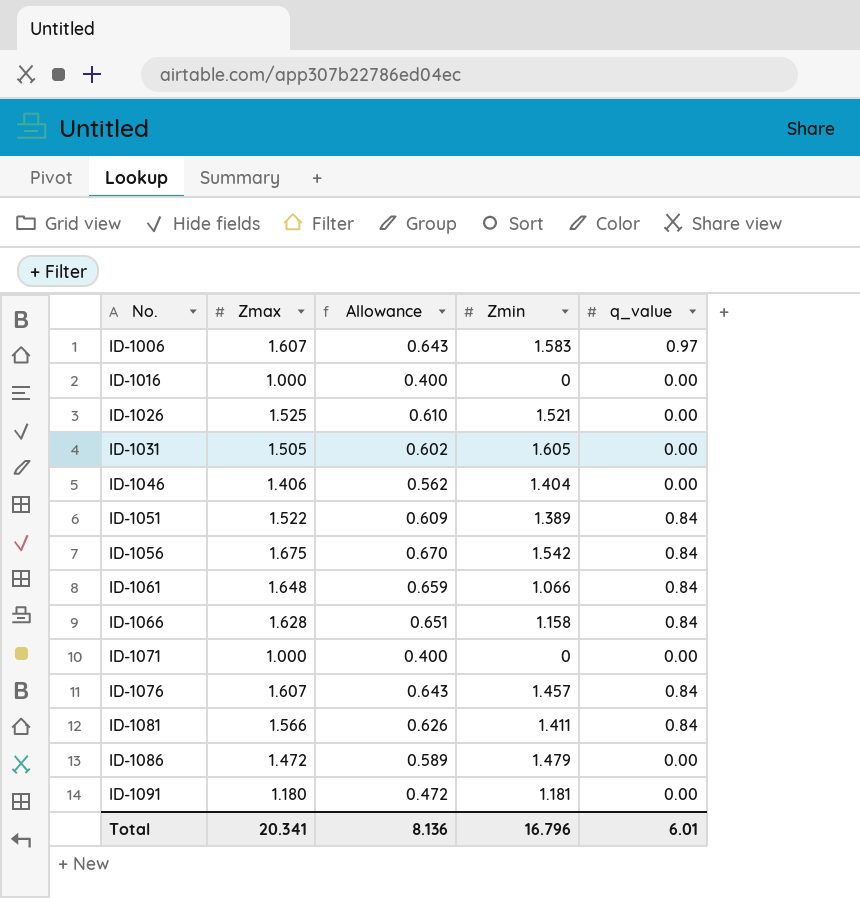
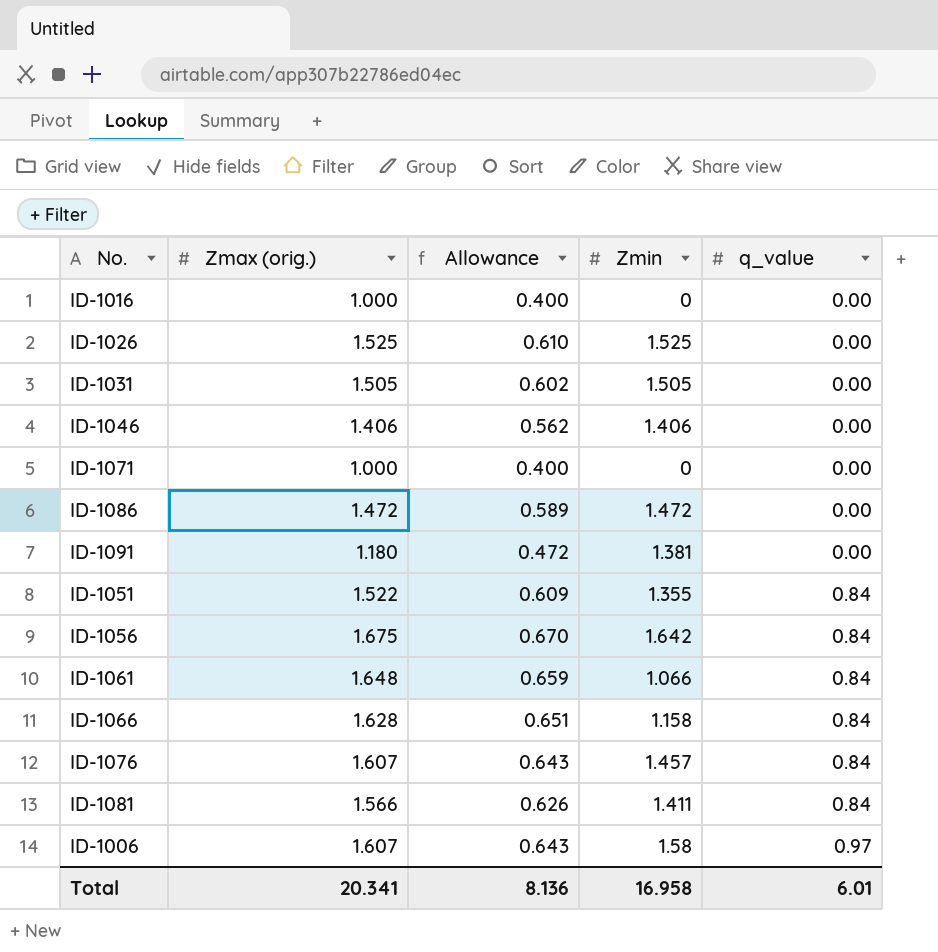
row order: No. ascending -> q_value ascending
column name: Zmax -> Zmax (orig.)
ID-1026 | Zmin: 1.521 -> 1.525
ID-1031 | Zmin: 1.605 -> 1.505
ID-1046 | Zmin: 1.404 -> 1.406
ID-1086 | Zmin: 1.479 -> 1.472
ID-1091 | Zmin: 1.181 -> 1.381
ID-1051 | Zmin: 1.389 -> 1.355
ID-1056 | Zmin: 1.542 -> 1.642
ID-1006 | Zmin: 1.583 -> 1.58
Total | Zmin: 16.796 -> 16.958

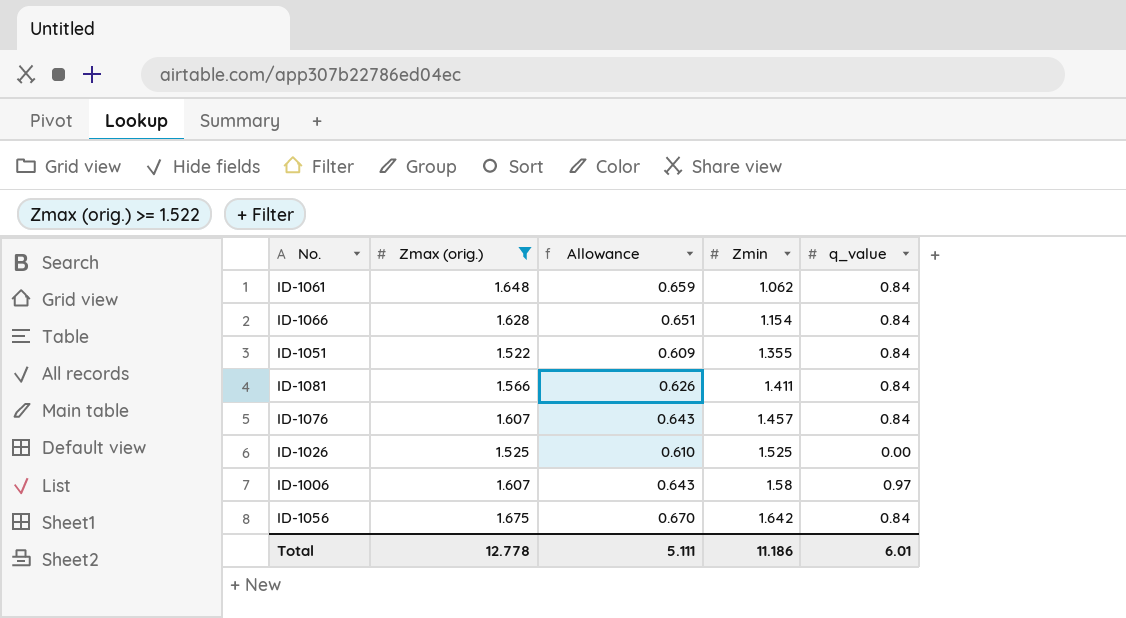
filter: none -> Zmax (orig.) >= 1.522
row order: q_value ascending -> Zmin ascending
ID-1061 | Zmin: 1.066 -> 1.062
ID-1066 | Zmin: 1.158 -> 1.154
Total | Zmax (orig.): 20.341 -> 12.778
Total | Allowance: 8.136 -> 5.111
Total | Zmin: 16.958 -> 11.186

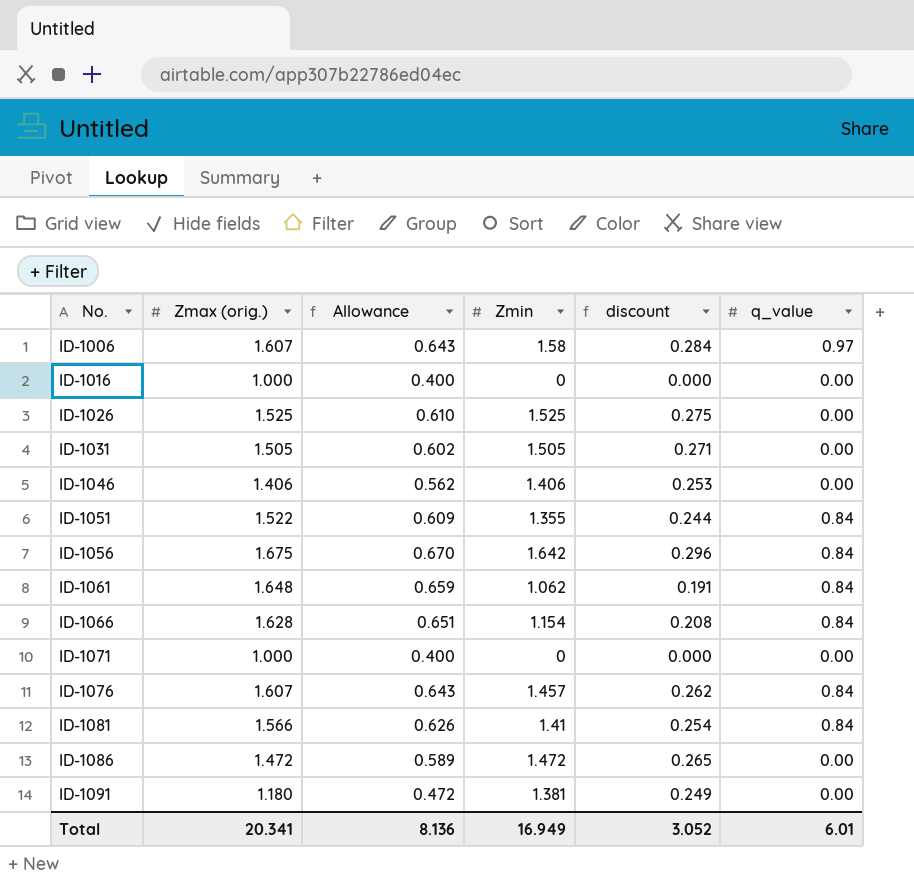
filter: Zmax (orig.) >= 1.522 -> none
row order: Zmin ascending -> No. ascending
column discount | formula: none -> [Zmin] * 0.18
ID-1081 | Zmin: 1.411 -> 1.41
Total | Zmax (orig.): 12.778 -> 20.341
Total | Allowance: 5.111 -> 8.136
Total | Zmin: 11.186 -> 16.949

